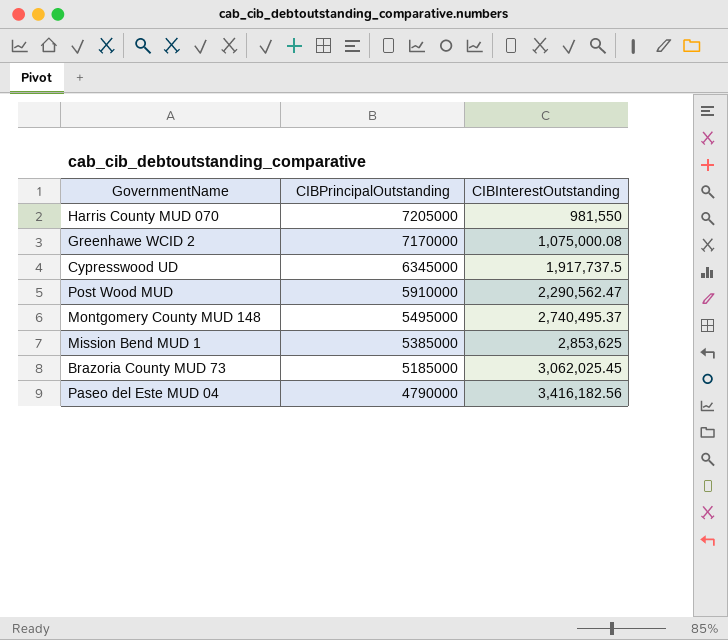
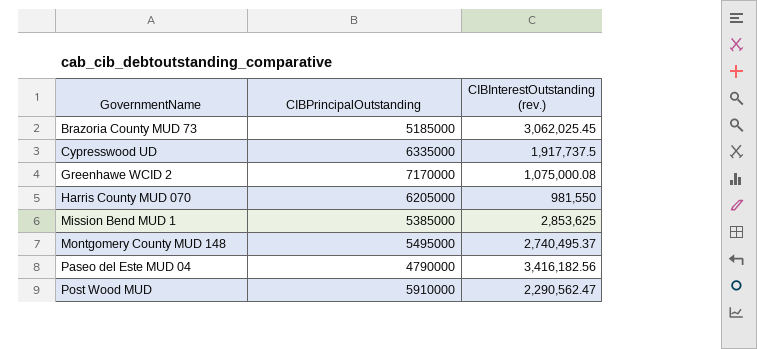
row order: CIBPrincipalOutstanding descending -> GovernmentName ascending
column name: CIBInterestOutstanding -> CIBInterestOutstanding (rev.)
Cypresswood UD | CIBPrincipalOutstanding: 6345000 -> 6335000
Harris County MUD 070 | CIBPrincipalOutstanding: 7205000 -> 6205000

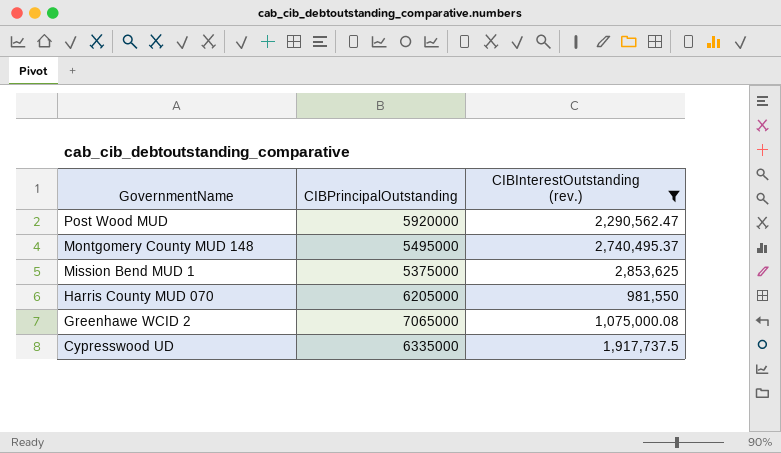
filter: none -> CIBInterestOutstanding (rev.) <= 2,853,625
row order: GovernmentName ascending -> GovernmentName descending
Post Wood MUD | CIBPrincipalOutstanding: 5910000 -> 5920000
Mission Bend MUD 1 | CIBPrincipalOutstanding: 5385000 -> 5375000
Greenhawe WCID 2 | CIBPrincipalOutstanding: 7170000 -> 7065000

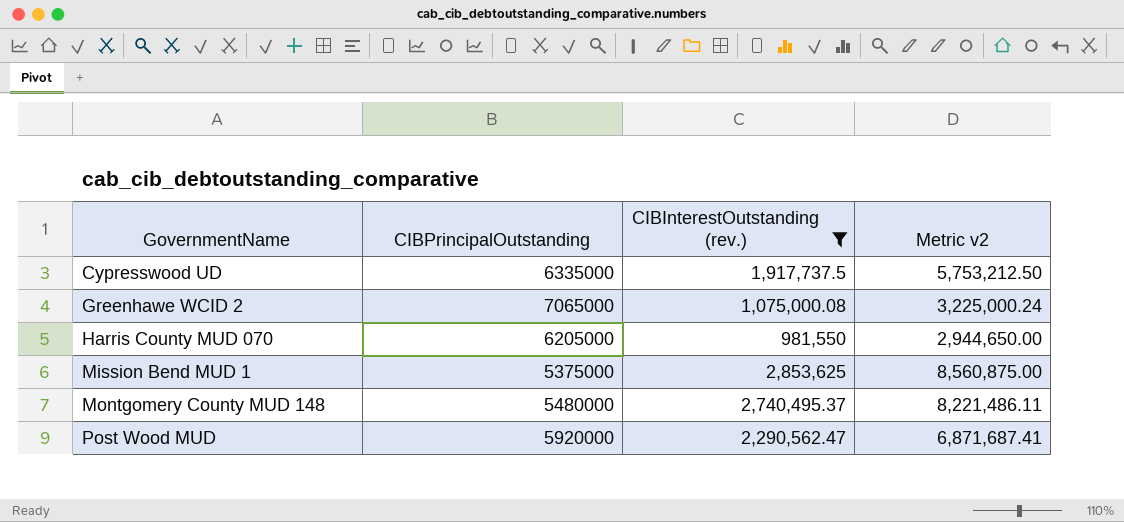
row order: GovernmentName descending -> GovernmentName ascending
column Metric v2 | formula: none -> [CIBInterestOutstanding (rev.)] * 3
Montgomery County MUD 148 | CIBPrincipalOutstanding: 5495000 -> 5480000

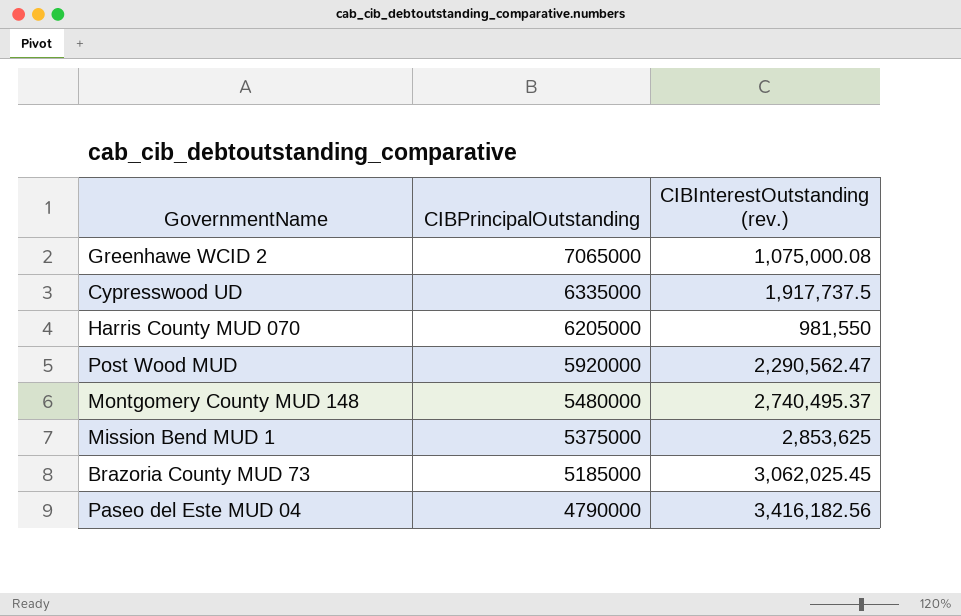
filter: CIBInterestOutstanding (rev.) <= 2,853,625 -> none
row order: GovernmentName ascending -> CIBPrincipalOutstanding descending
column Metric v2 | formula: [CIBInterestOutstanding (rev.)] * 3 -> none

